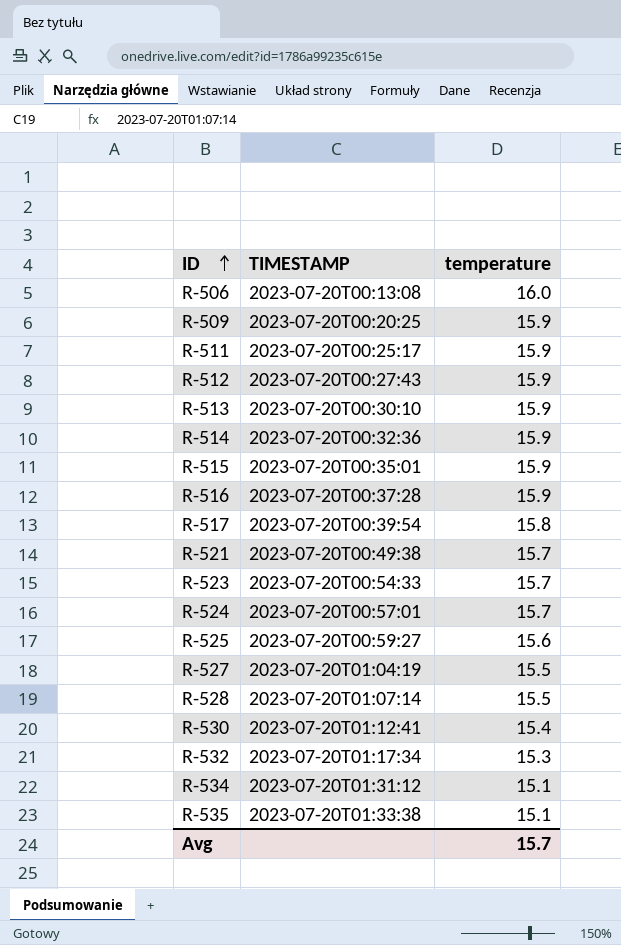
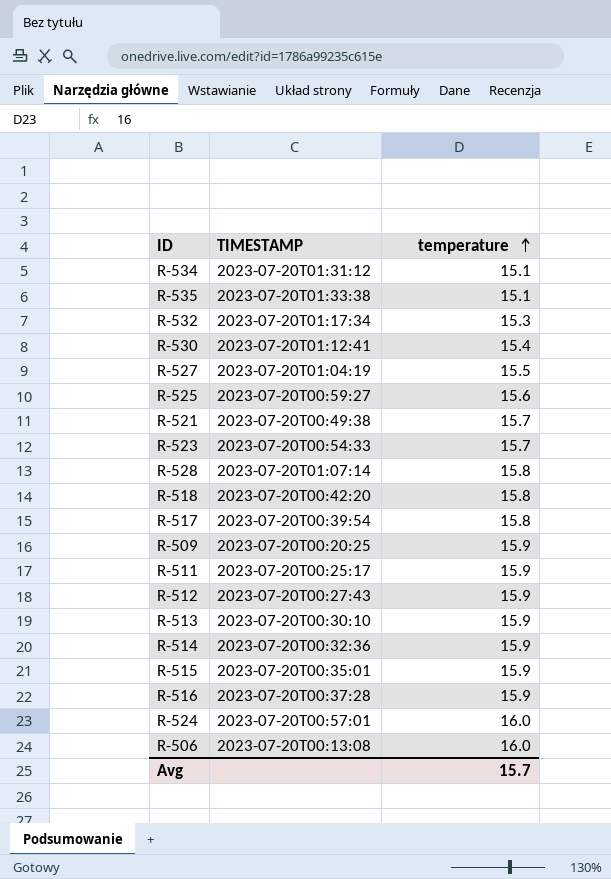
row order: ID ascending -> temperature ascending
R-528 | temperature: 15.5 -> 15.8
row R-518: none -> 2023-07-20T00:42:20 | 15.8
R-524 | temperature: 15.7 -> 16.0

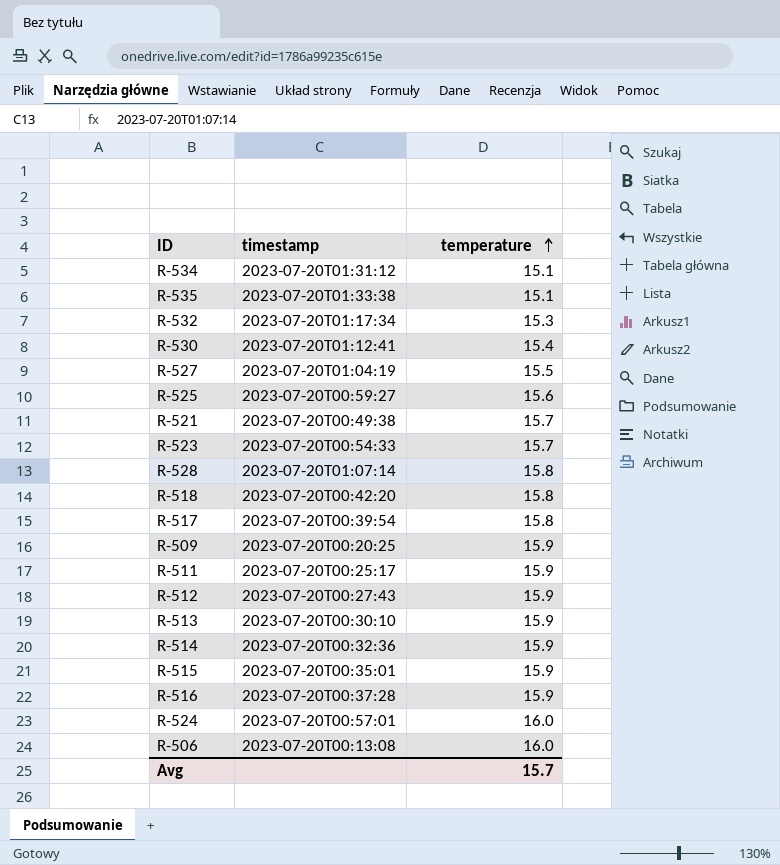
column name: TIMESTAMP -> timestamp

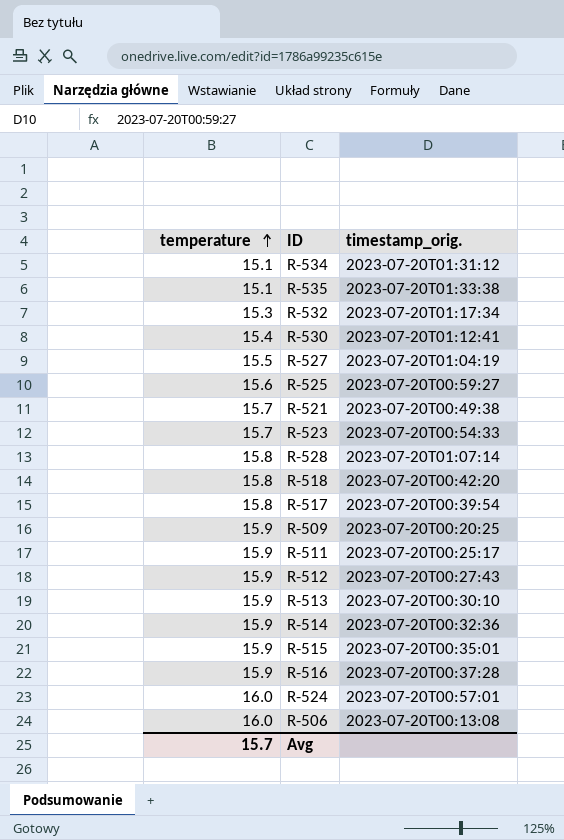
column temperature | position: 3 -> 1
column name: timestamp -> timestamp_orig.

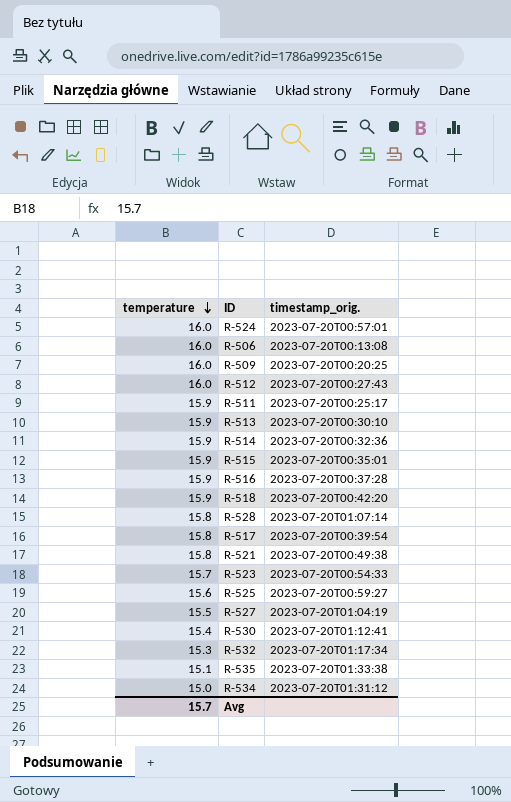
row order: temperature ascending -> temperature descending
R-509 | temperature: 15.9 -> 16.0
R-512 | temperature: 15.9 -> 16.0
R-518 | temperature: 15.8 -> 15.9
R-521 | temperature: 15.7 -> 15.8
R-534 | temperature: 15.1 -> 15.0

